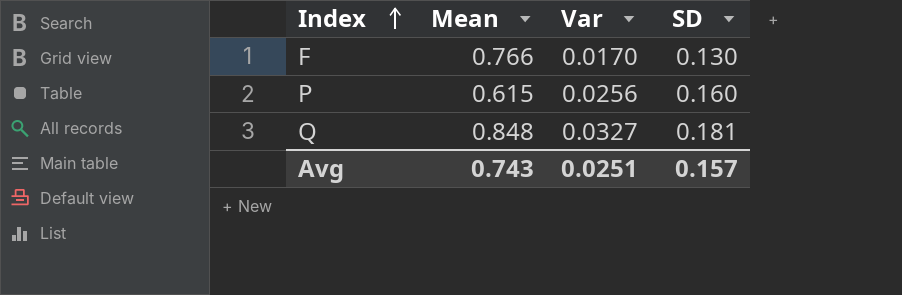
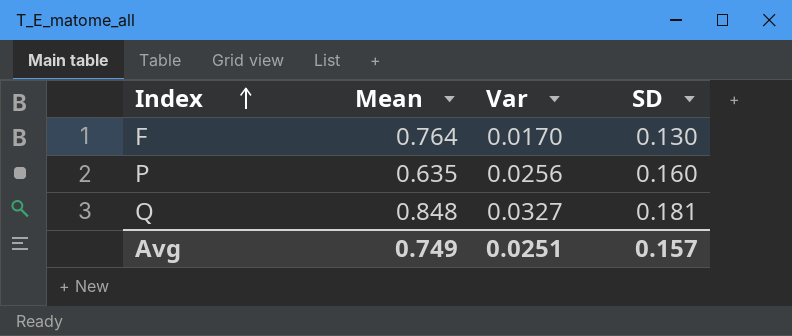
F | Mean: 0.766 -> 0.764
P | Mean: 0.615 -> 0.635
Avg | Mean: 0.743 -> 0.749

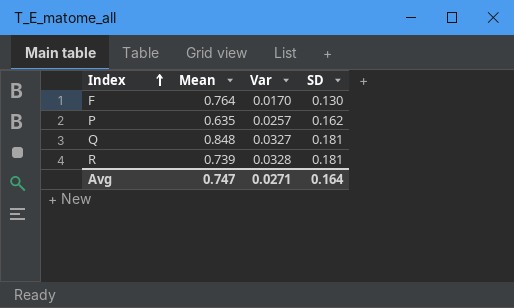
P | Var: 0.0256 -> 0.0257
P | SD: 0.160 -> 0.162
row R: none -> 0.739 | 0.0328 | 0.181
Avg | Mean: 0.749 -> 0.747
Avg | Var: 0.0251 -> 0.0271
Avg | SD: 0.157 -> 0.164

